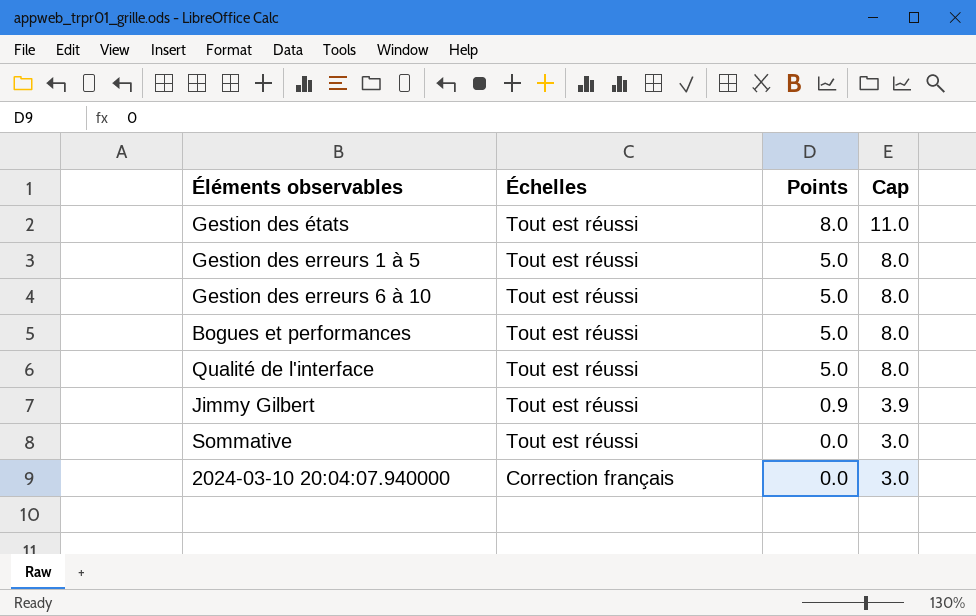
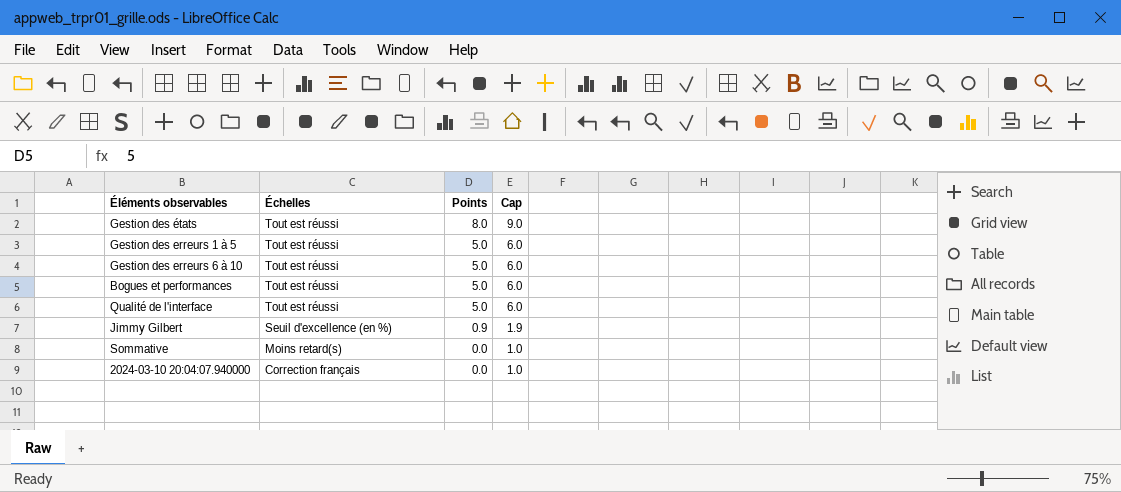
column Cap | formula: [Points] + 3 -> [Points] + 1
Jimmy Gilbert | Échelles: Tout est réussi -> Seuil d'excellence (en %)
Sommative | Échelles: Tout est réussi -> Moins retard(s)

